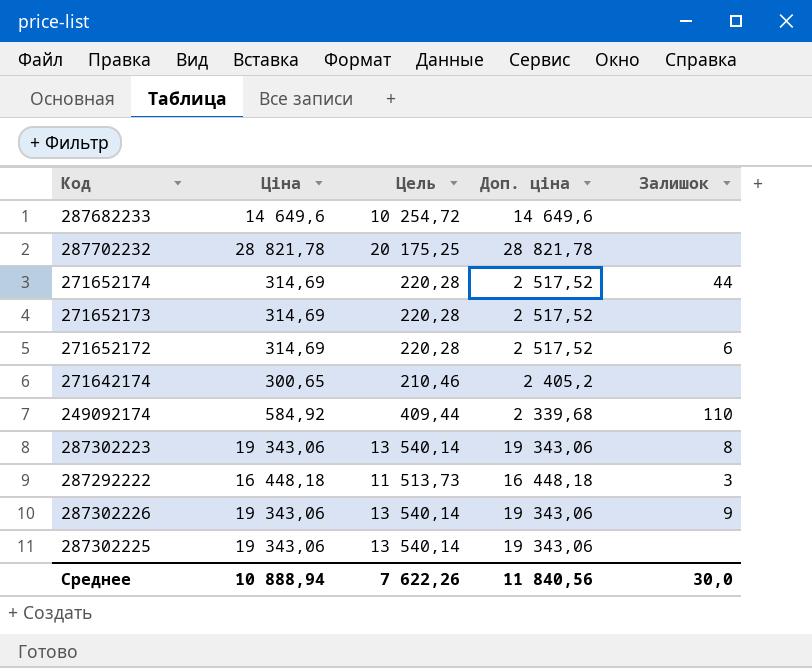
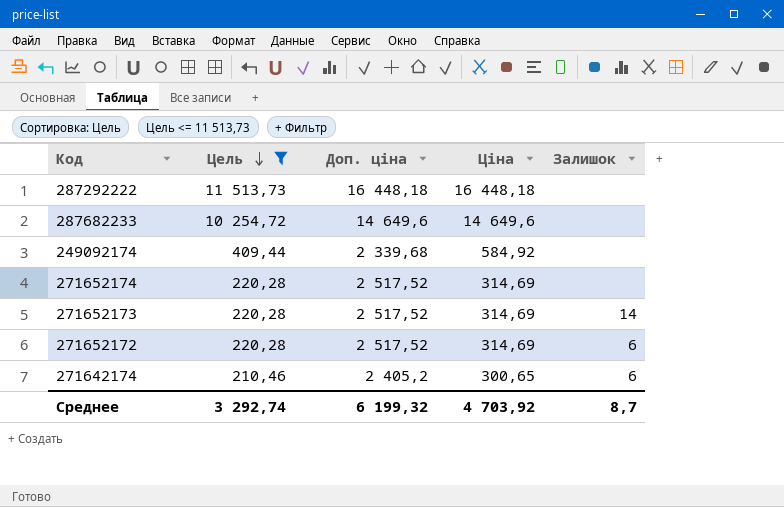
filter: none -> Цель <= 11 513,73
row order: none -> Цель descending
column Ціна | position: 2 -> 4
287292222 | Залишок: 3 -> none
249092174 | Залишок: 110 -> none
271652174 | Залишок: 44 -> none
271652173 | Залишок: none -> 14
271642174 | Залишок: none -> 6
Среднее | Цель: 7 622,26 -> 3 292,74
Среднее | Доп. ціна: 11 840,56 -> 6 199,32
Среднее | Ціна: 10 888,94 -> 4 703,92
Среднее | Залишок: 30,0 -> 8,7

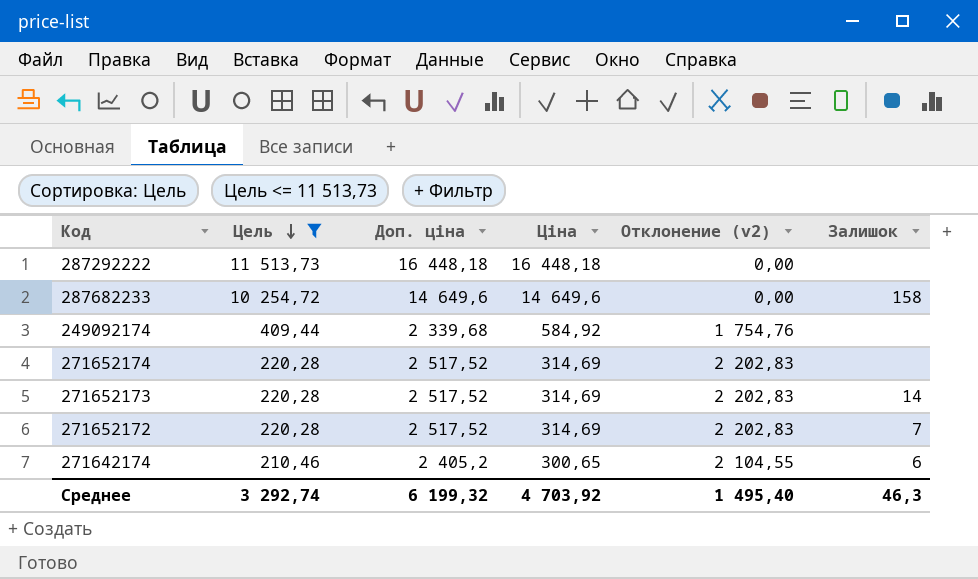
column Отклонение (v2) | formula: none -> [Доп. ціна] - [Ціна]
287682233 | Залишок: none -> 158
271652172 | Залишок: 6 -> 7
Среднее | Залишок: 8,7 -> 46,3

